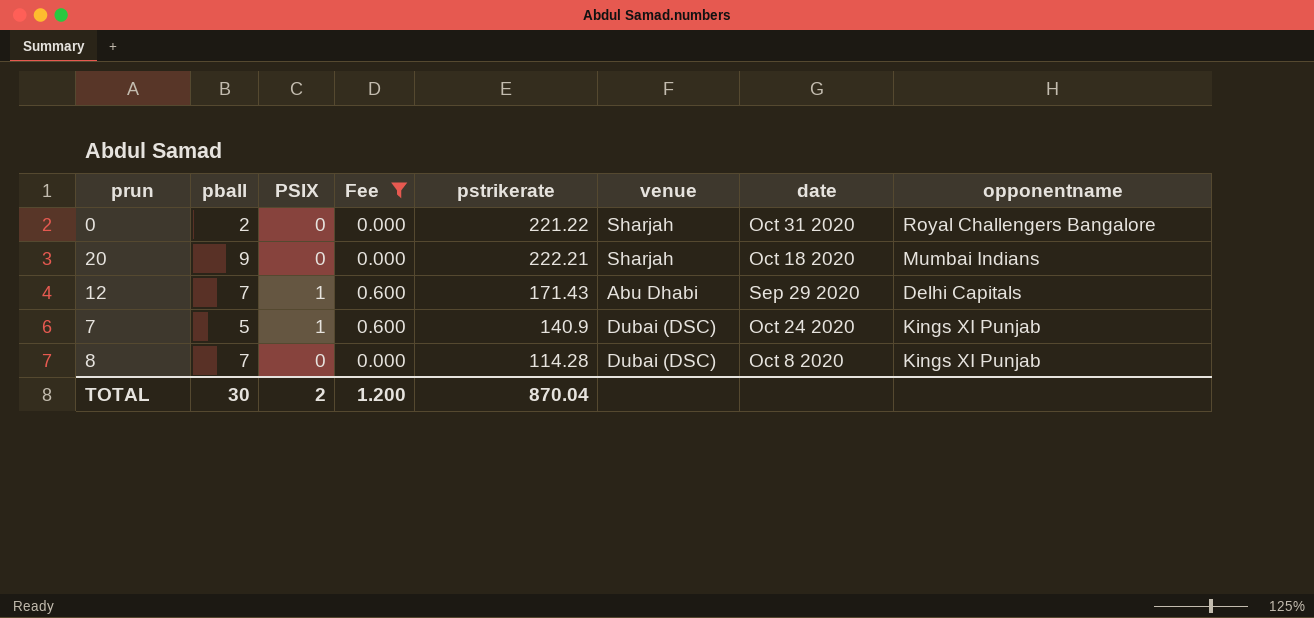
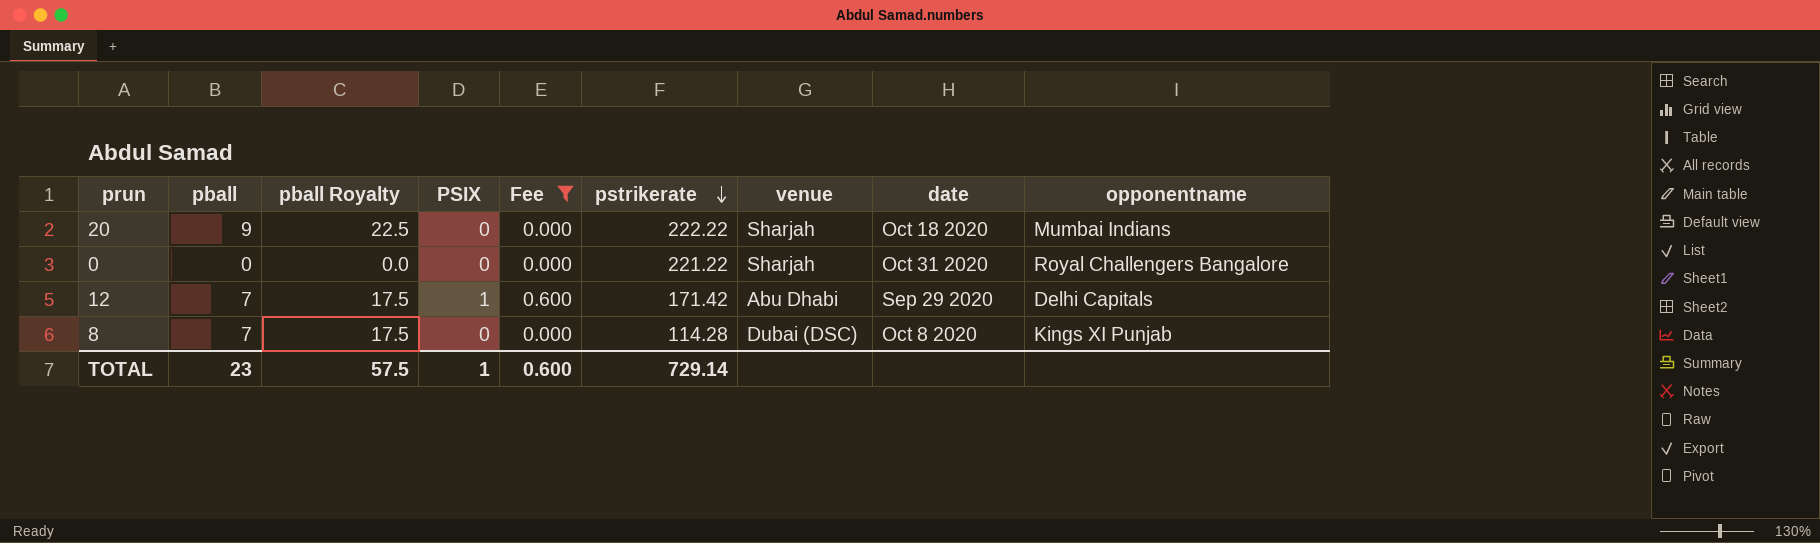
row order: none -> pstrikerate descending
column pball Royalty | formula: none -> [pball] * 2.5
row 7: 5 | 1 | 0.600 | 140.9 | Dubai (DSC) | Oct 24 2020 | Kings XI Punjab -> none
20 | pstrikerate: 222.21 -> 222.22
0 | pball: 2 -> 0
12 | pstrikerate: 171.43 -> 171.42
TOTAL | pball: 30 -> 23
TOTAL | PSIX: 2 -> 1
TOTAL | Fee: 1.200 -> 0.600
TOTAL | pstrikerate: 870.04 -> 729.14

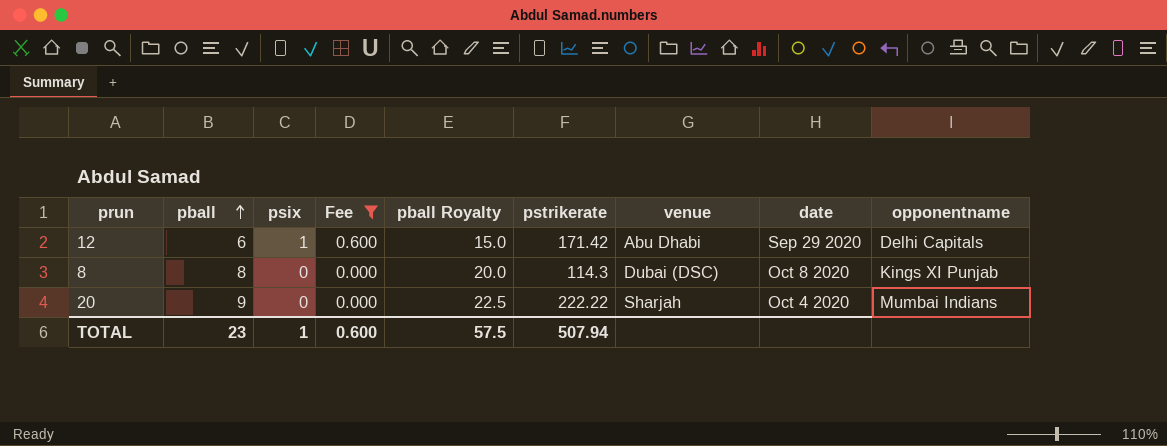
row order: pstrikerate descending -> pball ascending
column name: PSIX -> psix
column pball Royalty | position: 3 -> 5
row 0: 0 | 0.0 | 0 | 0.000 | 221.22 | Sharjah | Oct 31 2020 | Royal Challengers Bangalore -> none
12 | pball: 7 -> 6
12 | pball Royalty: 17.5 -> 15.0
8 | pball: 7 -> 8
8 | pball Royalty: 17.5 -> 20.0
8 | pstrikerate: 114.28 -> 114.3
20 | date: Oct 18 2020 -> Oct 4 2020
TOTAL | pstrikerate: 729.14 -> 507.94

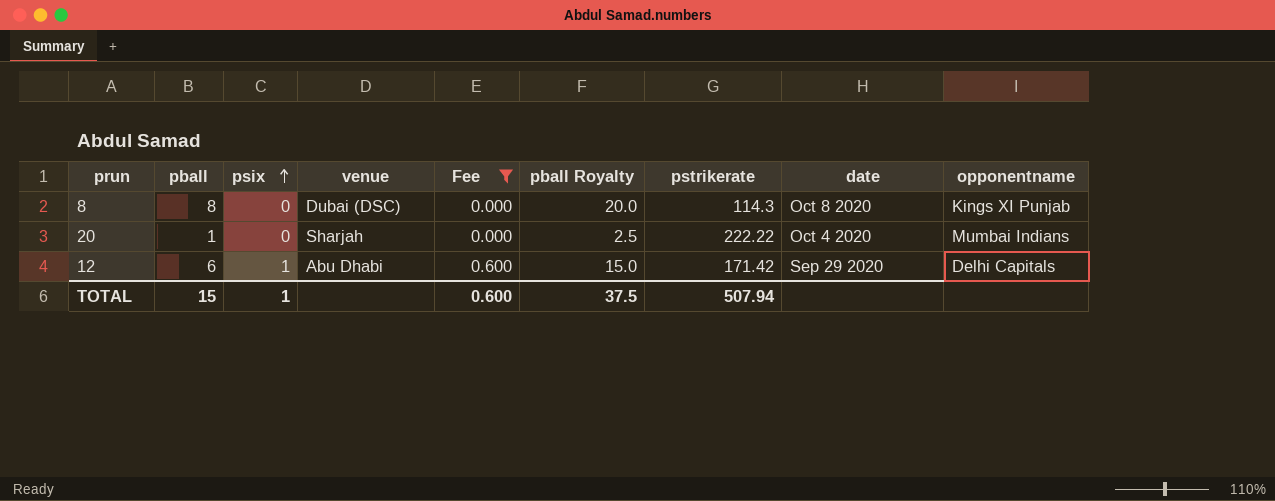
row order: pball ascending -> psix ascending
column venue | position: 7 -> 4
20 | pball: 9 -> 1
20 | pball Royalty: 22.5 -> 2.5
TOTAL | pball: 23 -> 15
TOTAL | pball Royalty: 57.5 -> 37.5

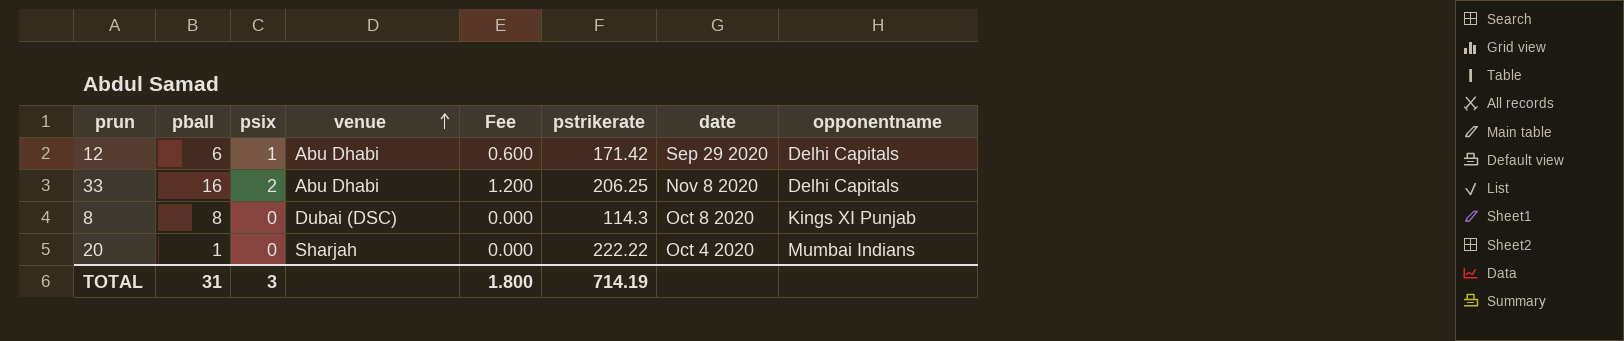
filter: Fee != 1.200 -> none
row order: psix ascending -> venue ascending
column pball Royalty | formula: [pball] * 2.5 -> none
TOTAL | pball: 15 -> 31
TOTAL | psix: 1 -> 3
TOTAL | Fee: 0.600 -> 1.800
TOTAL | pstrikerate: 507.94 -> 714.19

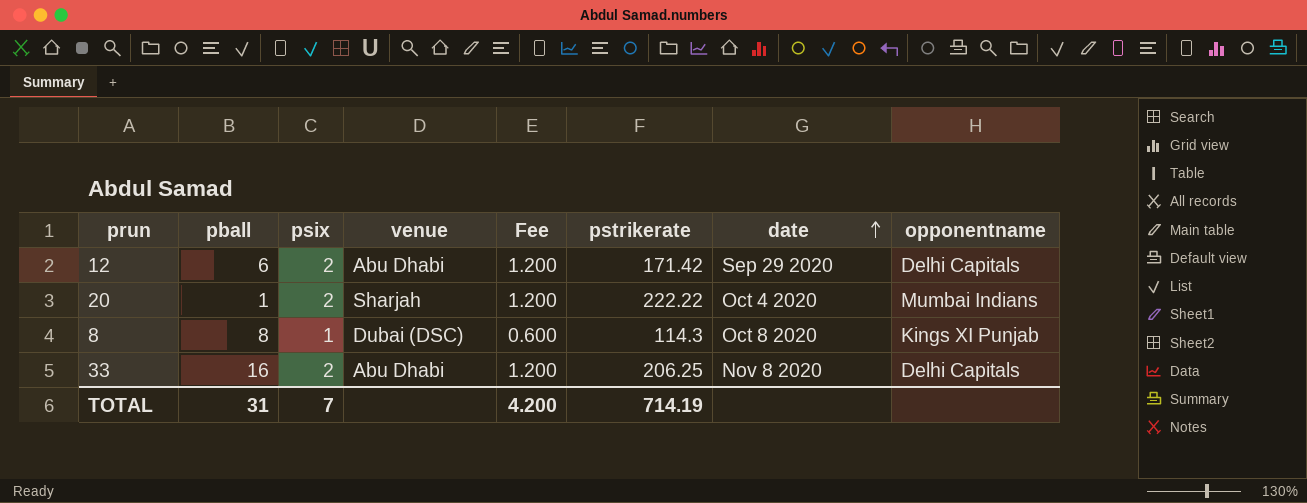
row order: venue ascending -> date ascending
12 | psix: 1 -> 2
12 | Fee: 0.600 -> 1.200
20 | psix: 0 -> 2
20 | Fee: 0.000 -> 1.200
8 | psix: 0 -> 1
8 | Fee: 0.000 -> 0.600
TOTAL | psix: 3 -> 7
TOTAL | Fee: 1.800 -> 4.200

